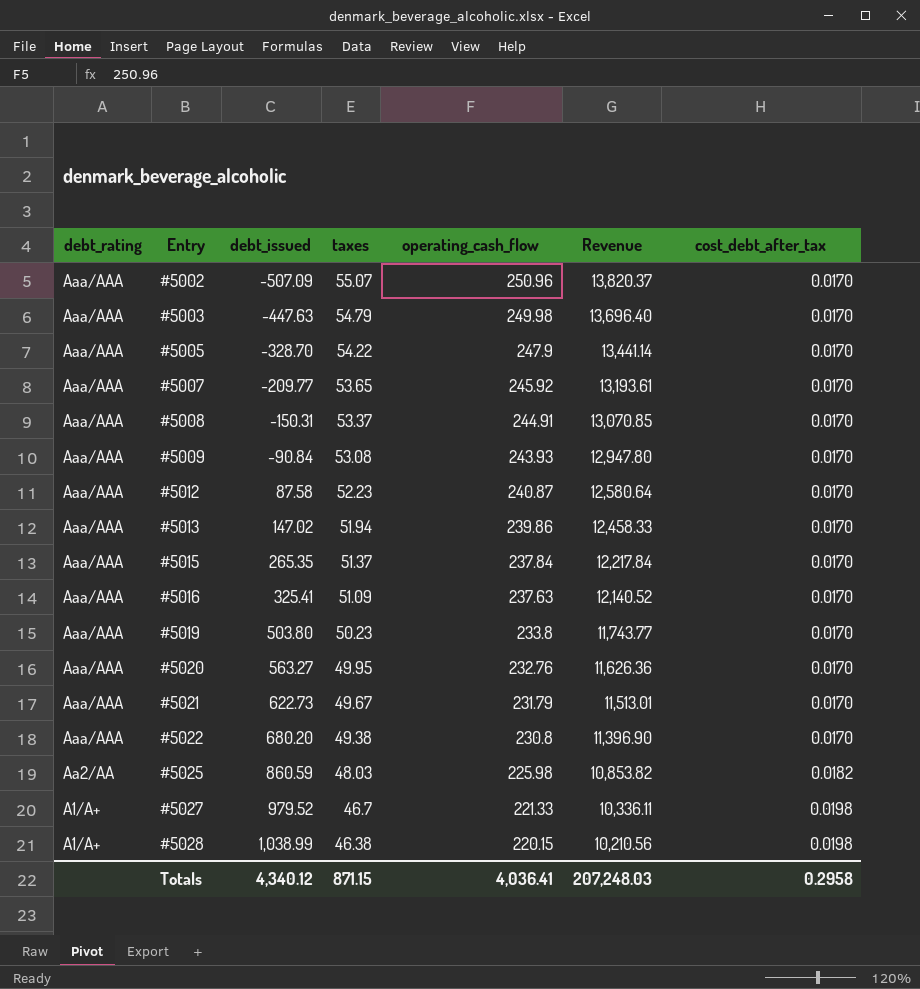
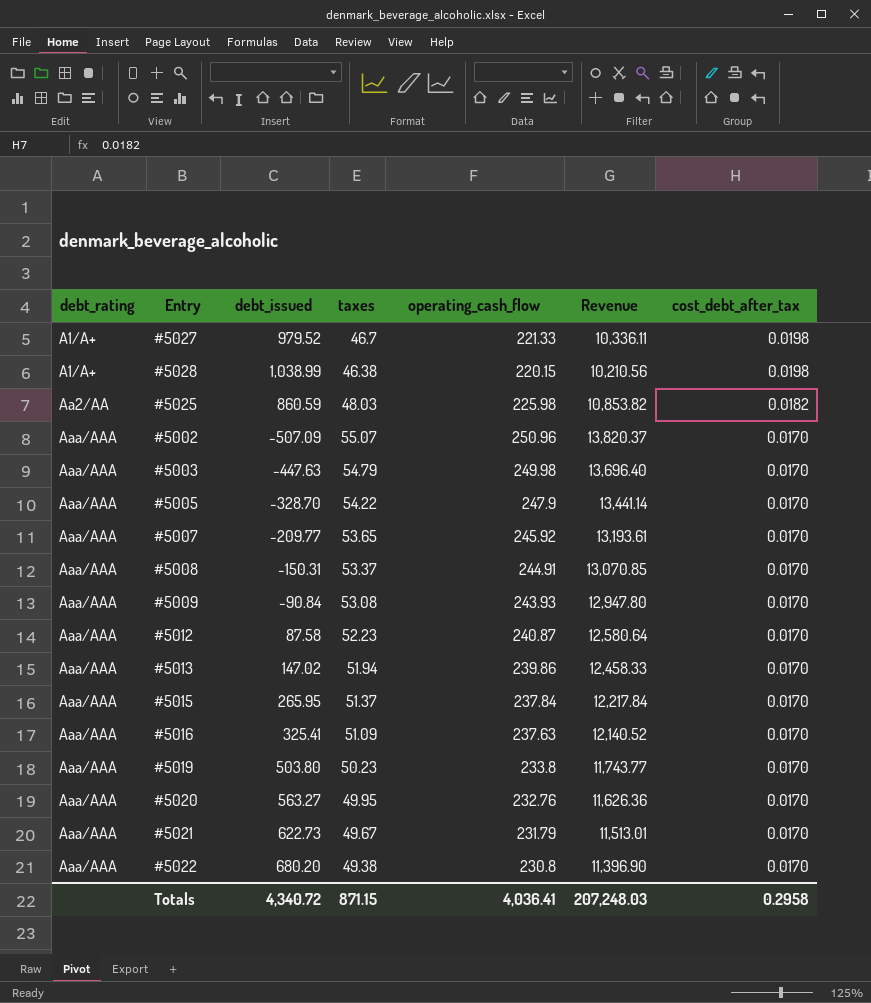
row order: debt_rating descending -> debt_rating ascending
#5015 | debt_issued: 265.35 -> 265.95
Totals | debt_issued: 4,340.12 -> 4,340.72

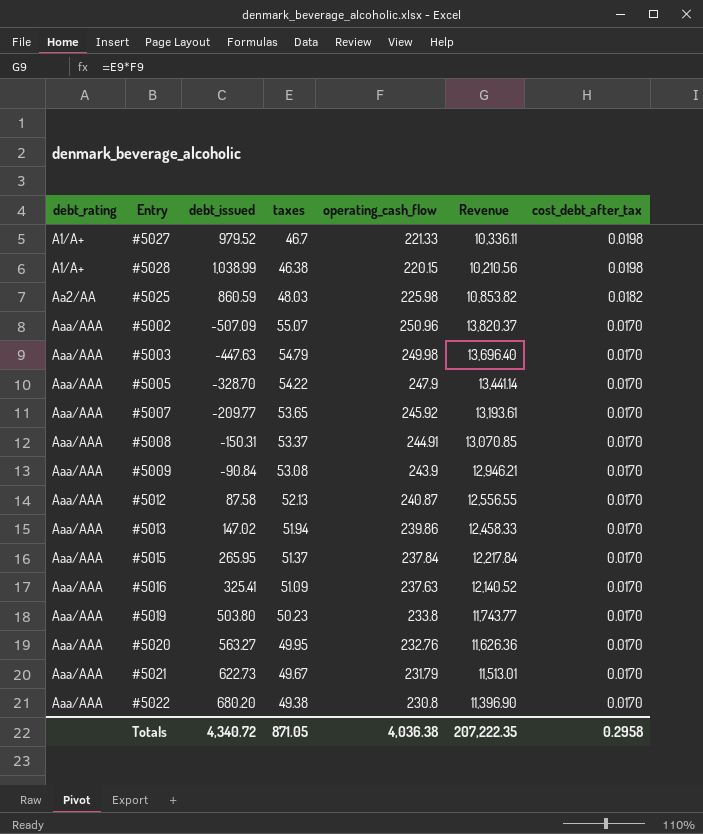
#5009 | operating_cash_flow: 243.93 -> 243.9
#5009 | Revenue: 12,947.80 -> 12,946.21
#5012 | taxes: 52.23 -> 52.13
#5012 | Revenue: 12,580.64 -> 12,556.55
Totals | taxes: 871.15 -> 871.05
Totals | operating_cash_flow: 4,036.41 -> 4,036.38
Totals | Revenue: 207,248.03 -> 207,222.35

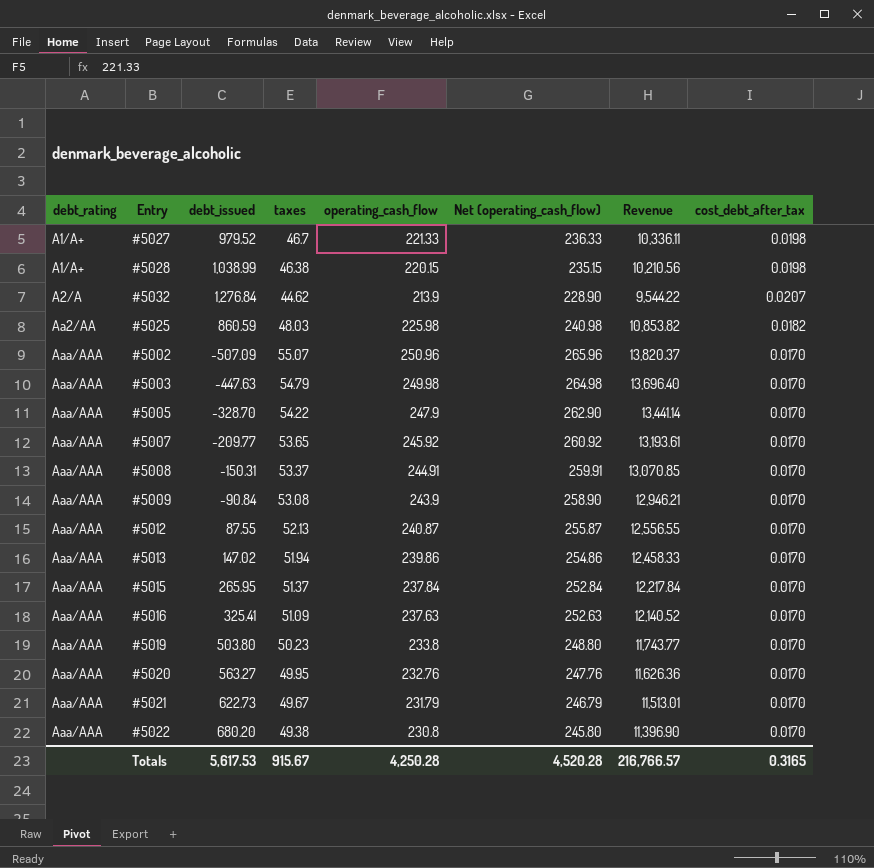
column Net (operating_cash_flow) | formula: none -> [operating_cash_flow] + 15
row #5032: none -> A2/A | 1,276.84 | 44.62 | 213.9 | 228.90 | 9,544.22 | 0.0207
#5012 | debt_issued: 87.58 -> 87.55
Totals | debt_issued: 4,340.72 -> 5,617.53
Totals | taxes: 871.05 -> 915.67
Totals | operating_cash_flow: 4,036.38 -> 4,250.28
Totals | Revenue: 207,222.35 -> 216,766.57
Totals | cost_debt_after_tax: 0.2958 -> 0.3165

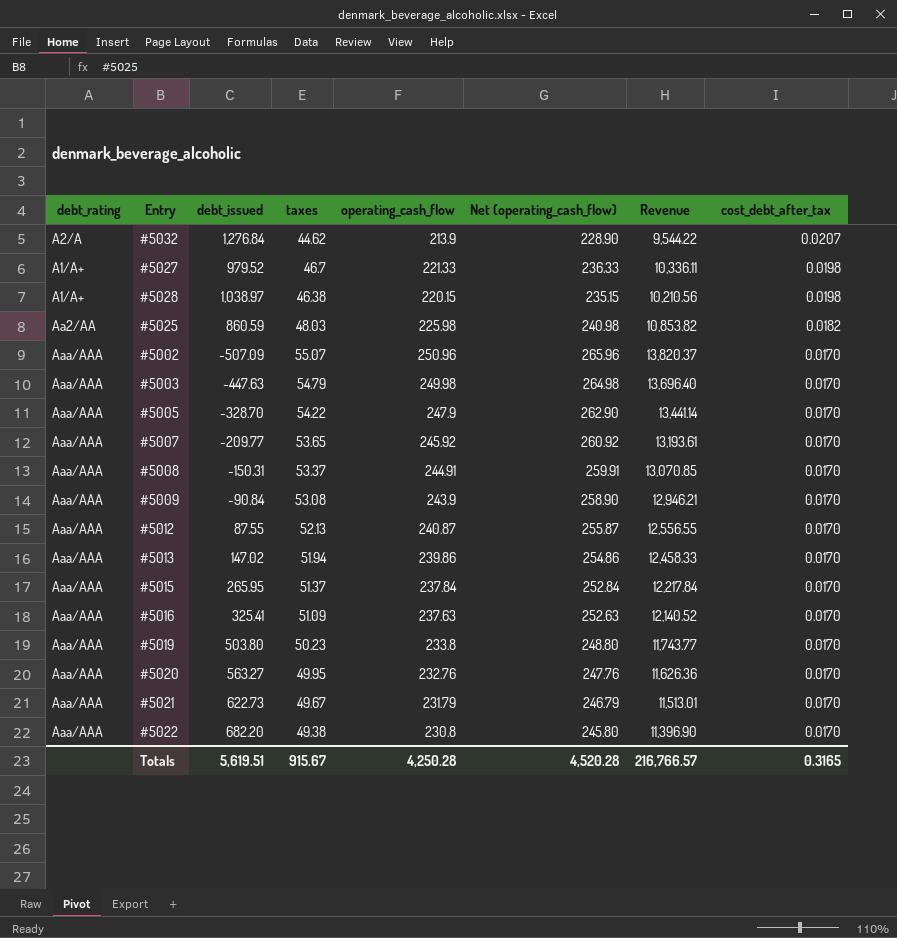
row order: debt_rating ascending -> cost_debt_after_tax descending
#5028 | debt_issued: 1,038.99 -> 1,038.97
#5022 | debt_issued: 680.20 -> 682.20
Totals | debt_issued: 5,617.53 -> 5,619.51

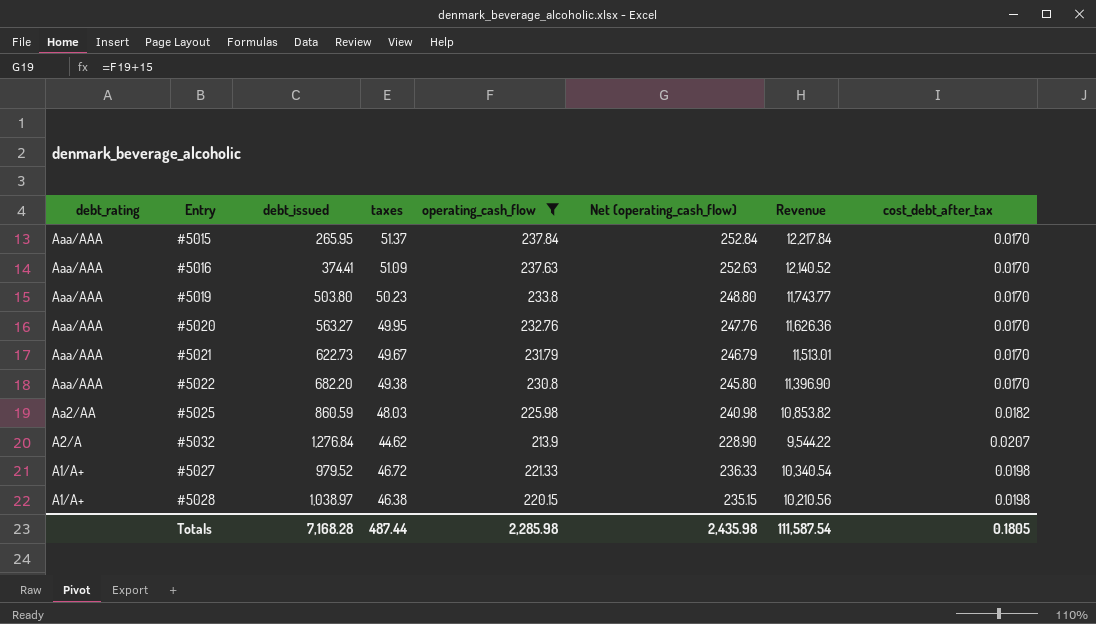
filter: none -> operating_cash_flow <= 237.84
row order: cost_debt_after_tax descending -> debt_rating descending
#5016 | debt_issued: 325.41 -> 374.41
#5027 | taxes: 46.7 -> 46.72
#5027 | Revenue: 10,336.11 -> 10,340.54
Totals | debt_issued: 5,619.51 -> 7,168.28
Totals | taxes: 915.67 -> 487.44
Totals | operating_cash_flow: 4,250.28 -> 2,285.98
Totals | Net (operating_cash_flow): 4,520.28 -> 2,435.98
Totals | Revenue: 216,766.57 -> 111,587.54
Totals | cost_debt_after_tax: 0.3165 -> 0.1805

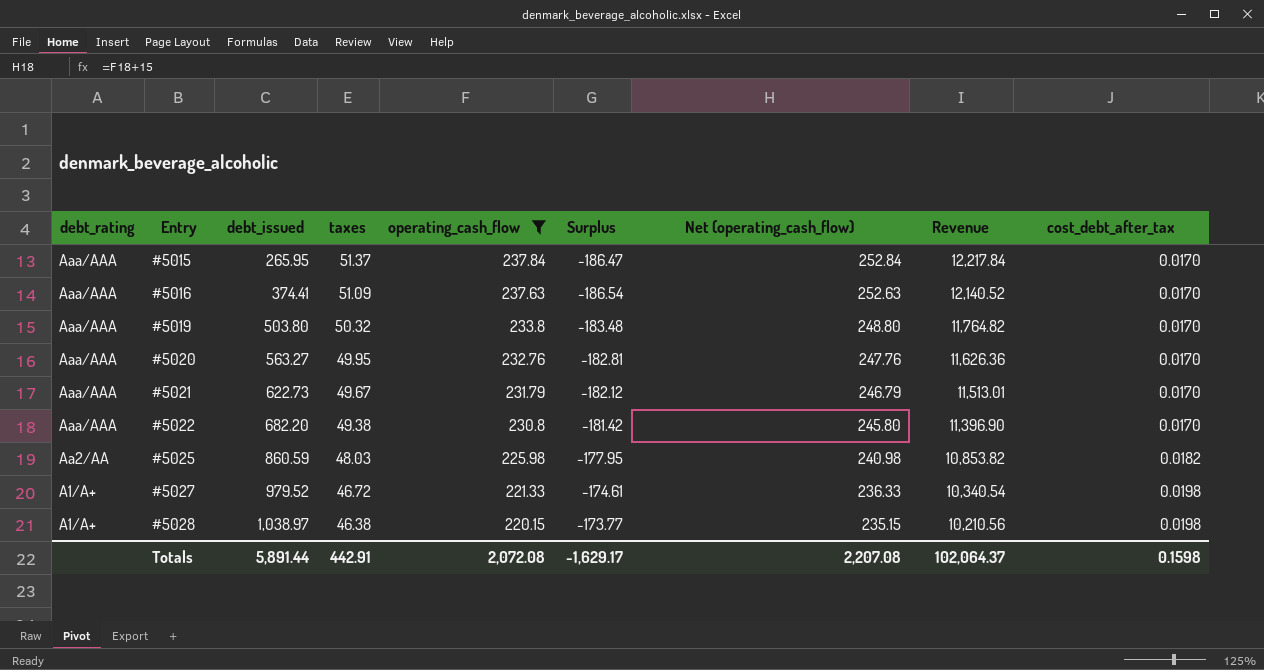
column Surplus | formula: none -> [taxes] - [operating_cash_flow]
row #5032: A2/A | 1,276.84 | 44.62 | 213.9 | 228.90 | 9,544.22 | 0.0207 -> none
#5019 | taxes: 50.23 -> 50.32
#5019 | Revenue: 11,743.77 -> 11,764.82
Totals | debt_issued: 7,168.28 -> 5,891.44
Totals | taxes: 487.44 -> 442.91
Totals | operating_cash_flow: 2,285.98 -> 2,072.08
Totals | Net (operating_cash_flow): 2,435.98 -> 2,207.08
Totals | Revenue: 111,587.54 -> 102,064.37
Totals | cost_debt_after_tax: 0.1805 -> 0.1598

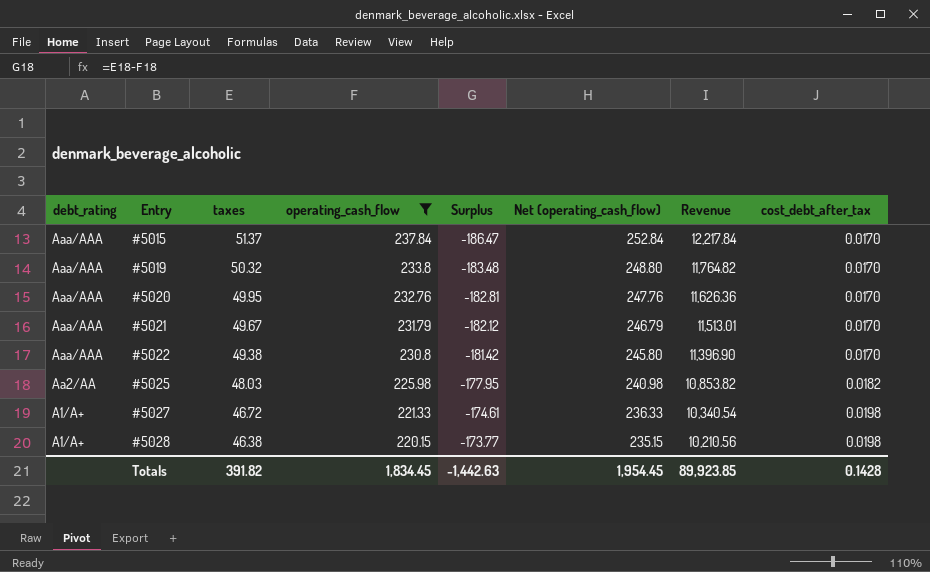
column debt_issued | position: 3 -> none
row #5016: Aaa/AAA | 374.41 | 51.09 | 237.63 | -186.54 | 252.63 | 12,140.52 | 0.0170 -> none
Totals | taxes: 442.91 -> 391.82
Totals | operating_cash_flow: 2,072.08 -> 1,834.45
Totals | Surplus: -1,629.17 -> -1,442.63
Totals | Net (operating_cash_flow): 2,207.08 -> 1,954.45
Totals | Revenue: 102,064.37 -> 89,923.85
Totals | cost_debt_after_tax: 0.1598 -> 0.1428

